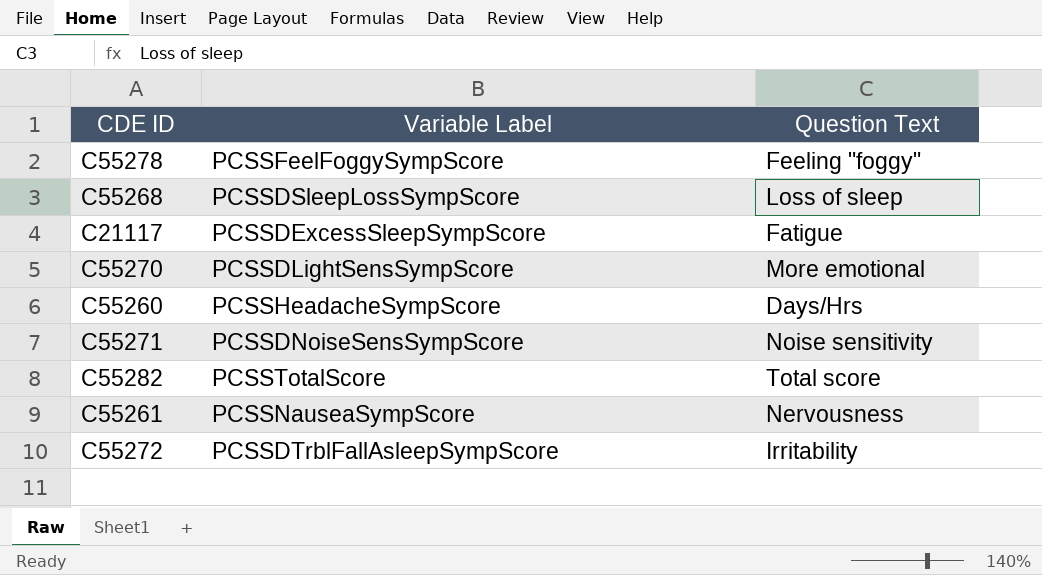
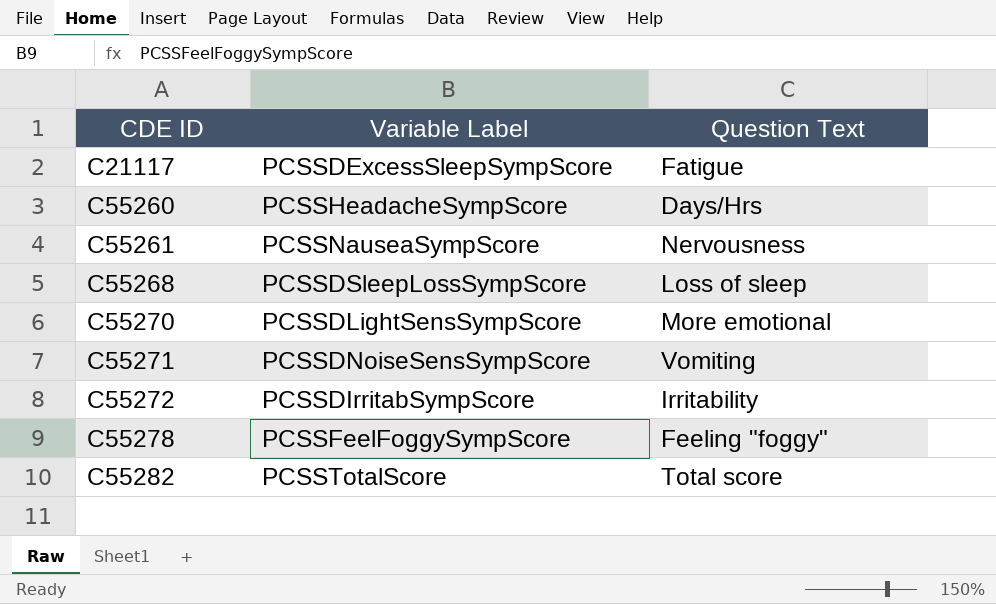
row order: none -> CDE ID ascending
C55271 | Question Text: Noise sensitivity -> Vomiting
C55272 | Variable Label: PCSSDTrblFallAsleepSympScore -> PCSSDIrritabSympScore

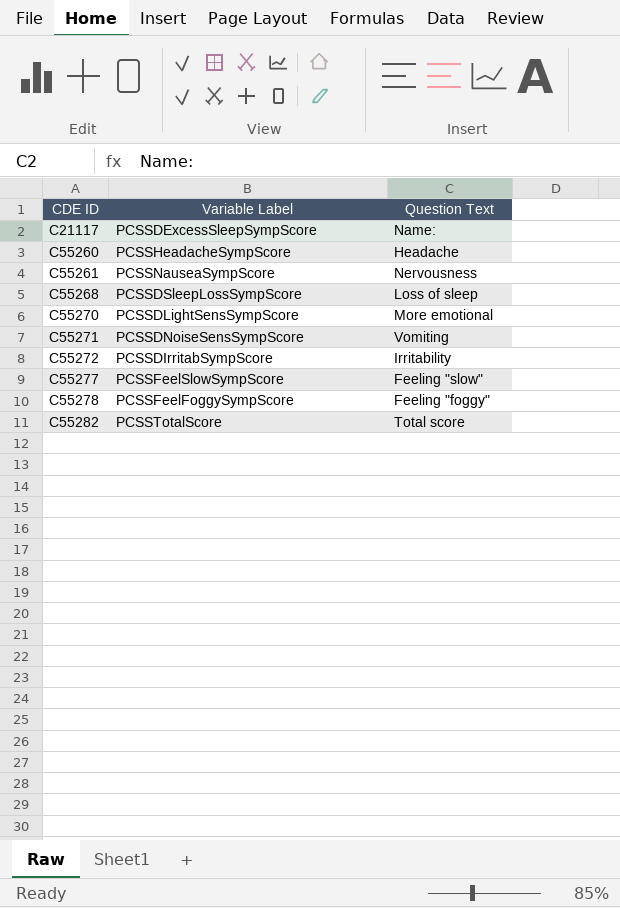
C21117 | Question Text: Fatigue -> Name:
C55260 | Question Text: Days/Hrs -> Headache
row C55277: none -> PCSSFeelSlowSympScore | Feeling "slow"

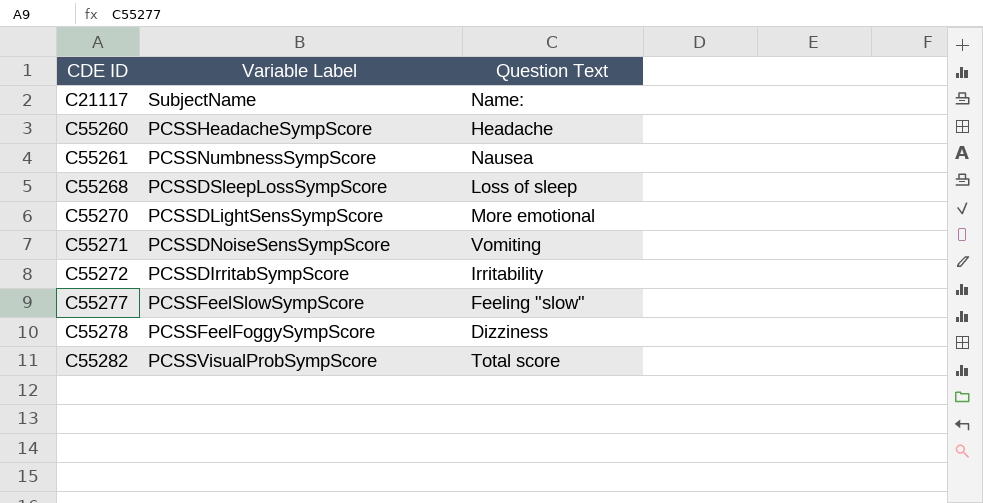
C21117 | Variable Label: PCSSDExcessSleepSympScore -> SubjectName
C55261 | Variable Label: PCSSNauseaSympScore -> PCSSNumbnessSympScore
C55261 | Question Text: Nervousness -> Nausea
C55278 | Question Text: Feeling "foggy" -> Dizziness
C55282 | Variable Label: PCSSTotalScore -> PCSSVisualProbSympScore

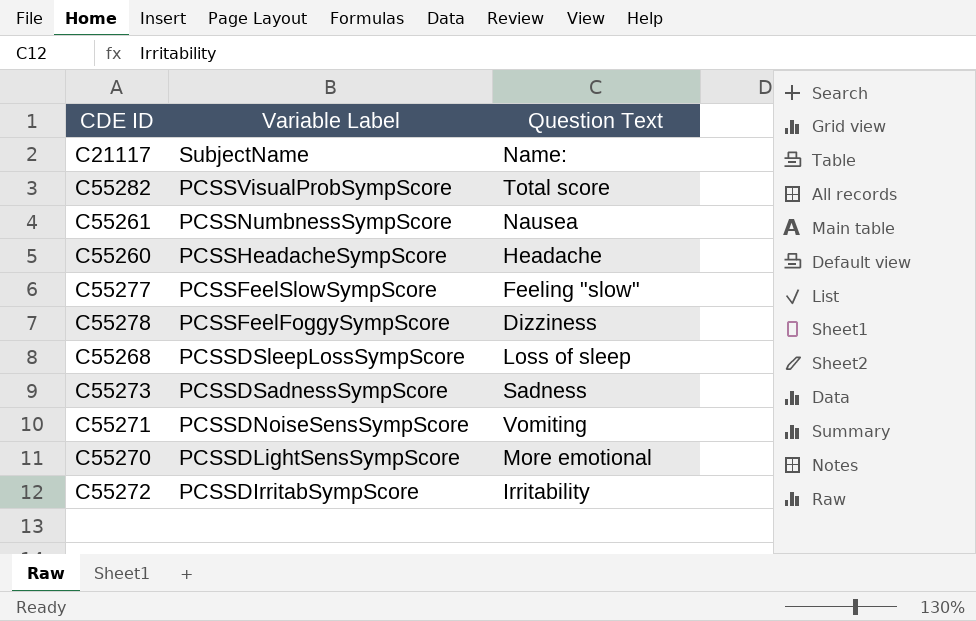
row order: CDE ID ascending -> Variable Label descending
row C55273: none -> PCSSDSadnessSympScore | Sadness

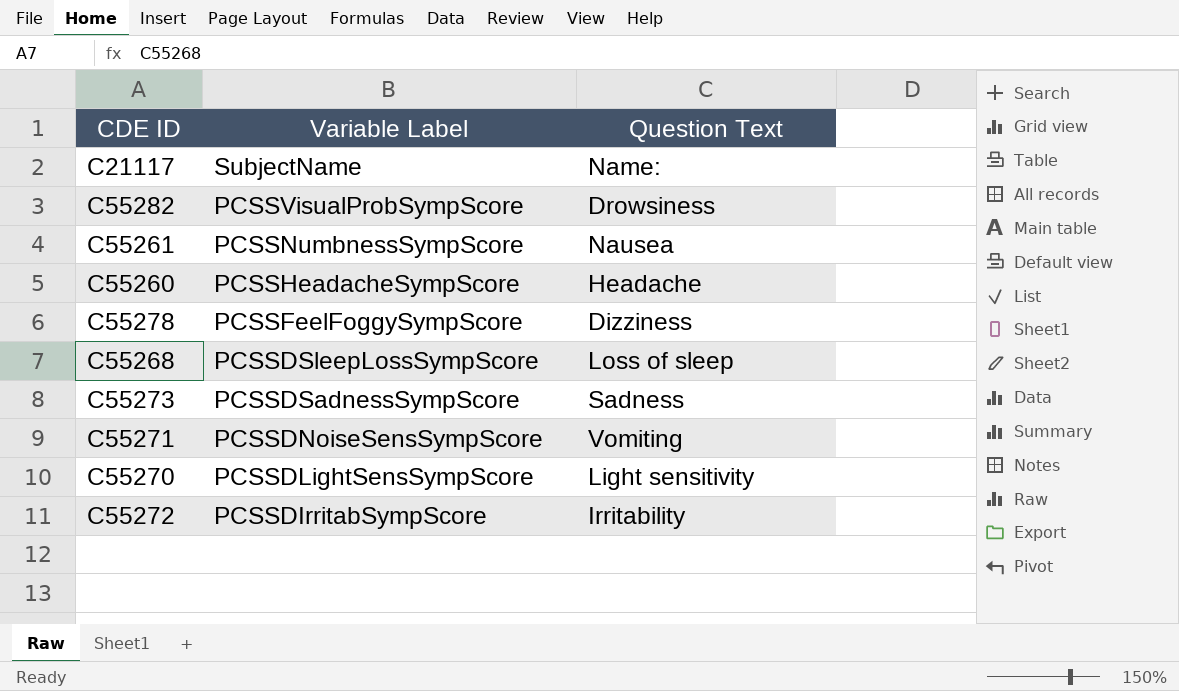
row C55277: PCSSFeelSlowSympScore | Feeling "slow" -> none
C55282 | Question Text: Total score -> Drowsiness
C55270 | Question Text: More emotional -> Light sensitivity

